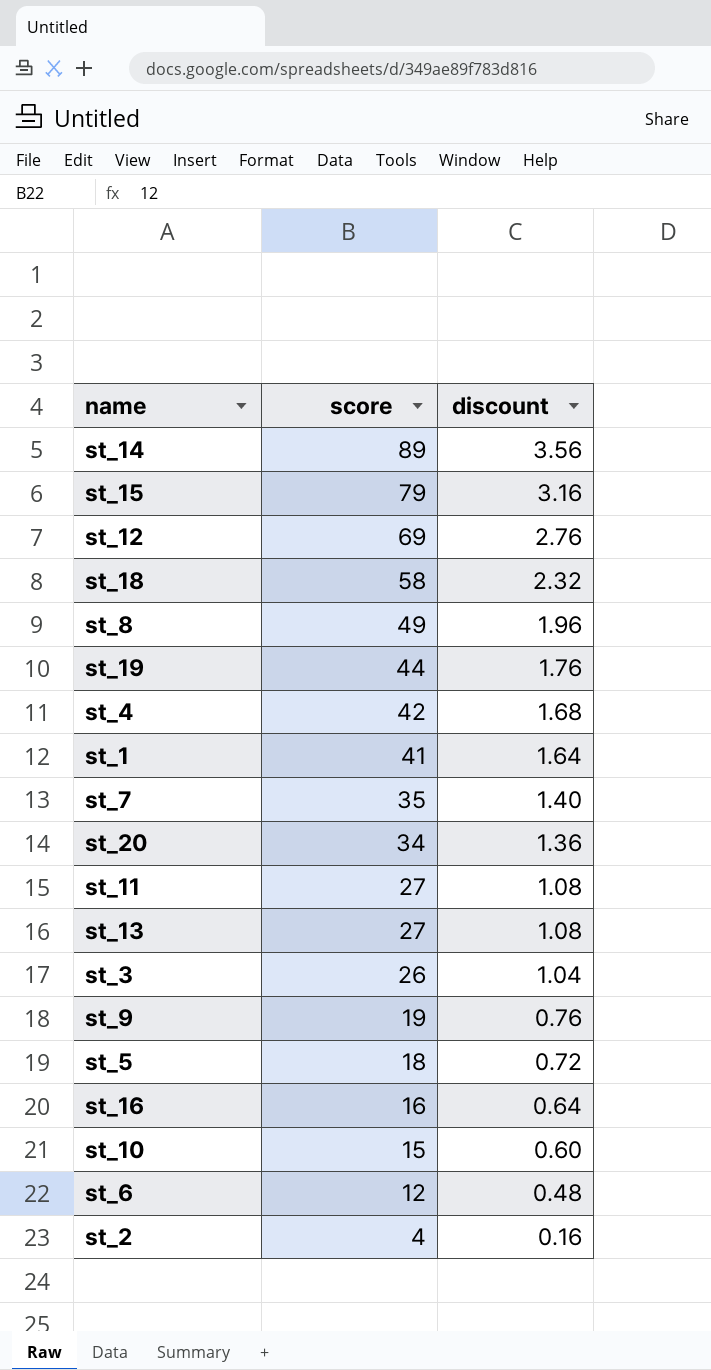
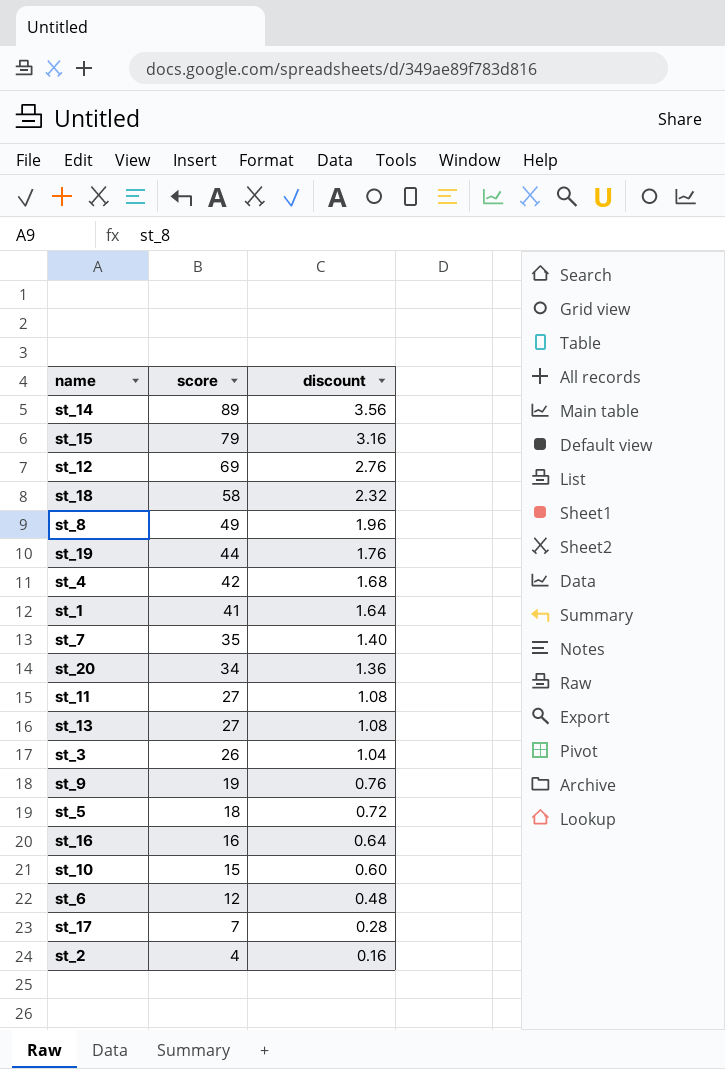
row st_17: none -> 7 | 0.28

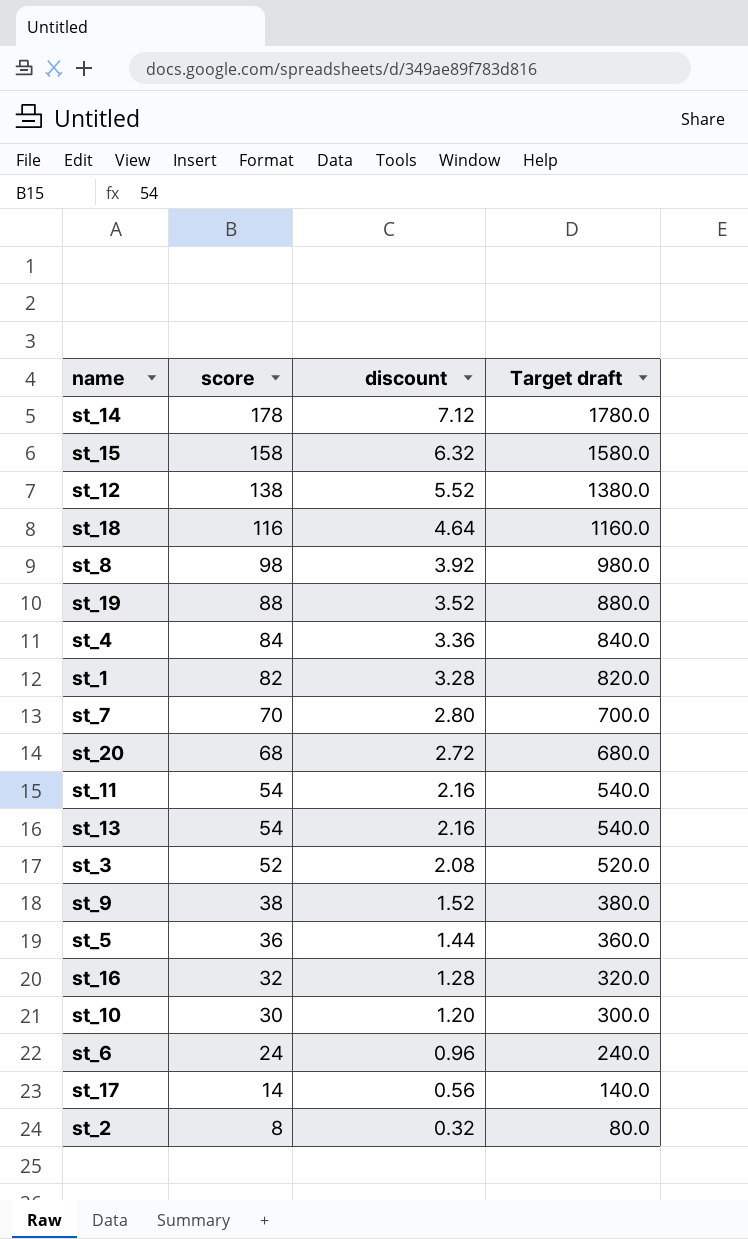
column Target draft | formula: none -> [score] * 10
st_14 | score: 89 -> 178
st_14 | discount: 3.56 -> 7.12
st_15 | score: 79 -> 158
st_15 | discount: 3.16 -> 6.32
st_12 | score: 69 -> 138
st_12 | discount: 2.76 -> 5.52
st_18 | score: 58 -> 116
st_18 | discount: 2.32 -> 4.64
st_8 | score: 49 -> 98
st_8 | discount: 1.96 -> 3.92
st_19 | score: 44 -> 88
st_19 | discount: 1.76 -> 3.52
st_4 | score: 42 -> 84
st_4 | discount: 1.68 -> 3.36
st_1 | score: 41 -> 82
st_1 | discount: 1.64 -> 3.28
st_7 | score: 35 -> 70
st_7 | discount: 1.40 -> 2.80
st_20 | score: 34 -> 68
st_20 | discount: 1.36 -> 2.72
st_11 | score: 27 -> 54
st_11 | discount: 1.08 -> 2.16
st_13 | score: 27 -> 54
st_13 | discount: 1.08 -> 2.16
st_3 | score: 26 -> 52
st_3 | discount: 1.04 -> 2.08
st_9 | score: 19 -> 38
st_9 | discount: 0.76 -> 1.52
st_5 | score: 18 -> 36
st_5 | discount: 0.72 -> 1.44
st_16 | score: 16 -> 32
st_16 | discount: 0.64 -> 1.28
st_10 | score: 15 -> 30
st_10 | discount: 0.60 -> 1.20
st_6 | score: 12 -> 24
st_6 | discount: 0.48 -> 0.96
st_17 | score: 7 -> 14
st_17 | discount: 0.28 -> 0.56
st_2 | score: 4 -> 8
st_2 | discount: 0.16 -> 0.32

